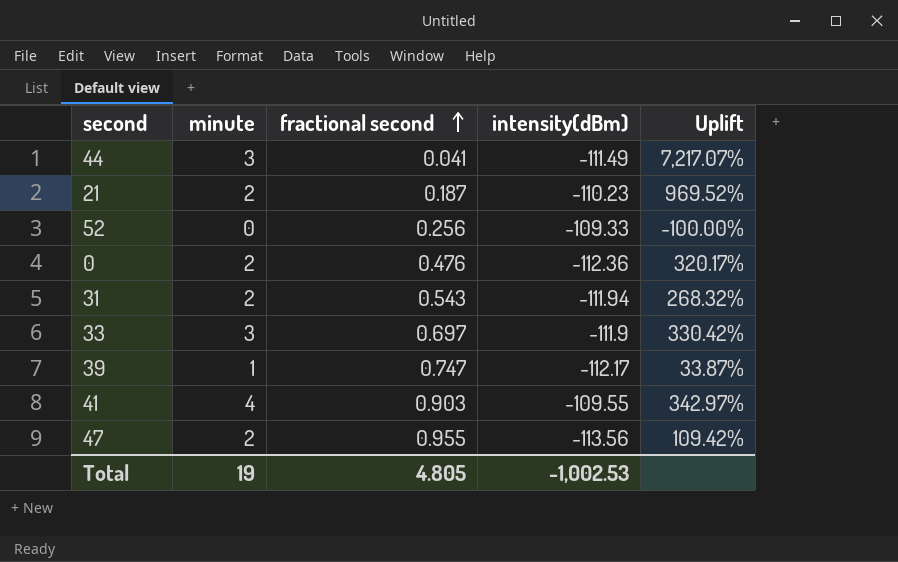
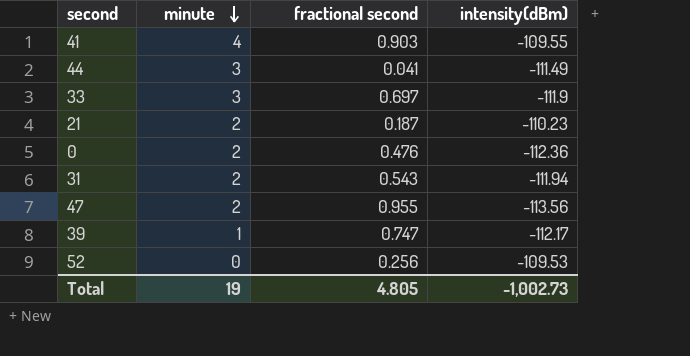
row order: fractional second ascending -> minute descending
column Uplift | formula: ([minute] - [fractional second]) / [fractional second] -> none
52 | intensity(dBm): -109.33 -> -109.53
Total | intensity(dBm): -1,002.53 -> -1,002.73

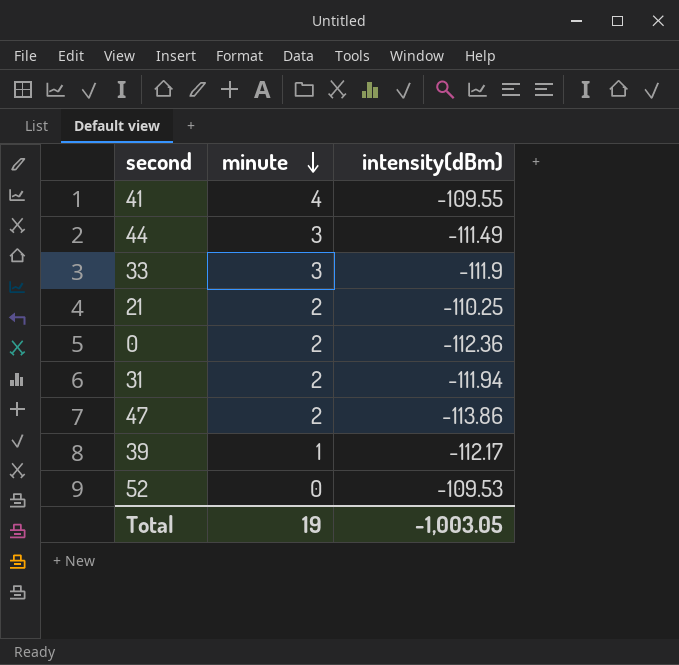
column fractional second | position: 3 -> none
21 | intensity(dBm): -110.23 -> -110.25
47 | intensity(dBm): -113.56 -> -113.86
Total | intensity(dBm): -1,002.73 -> -1,003.05

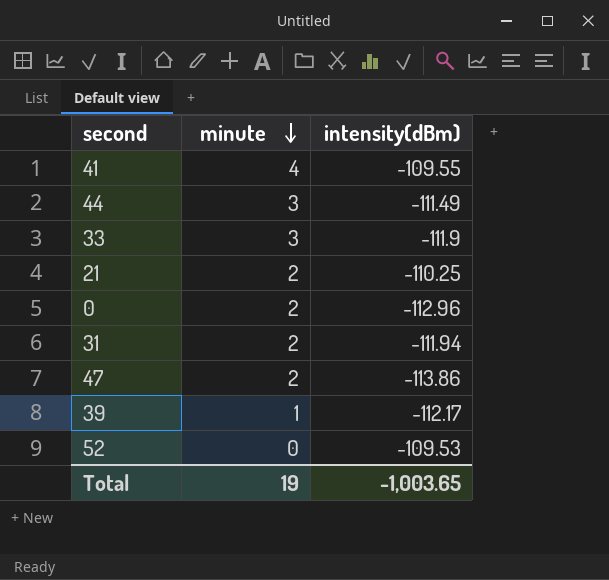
0 | intensity(dBm): -112.36 -> -112.96
Total | intensity(dBm): -1,003.05 -> -1,003.65

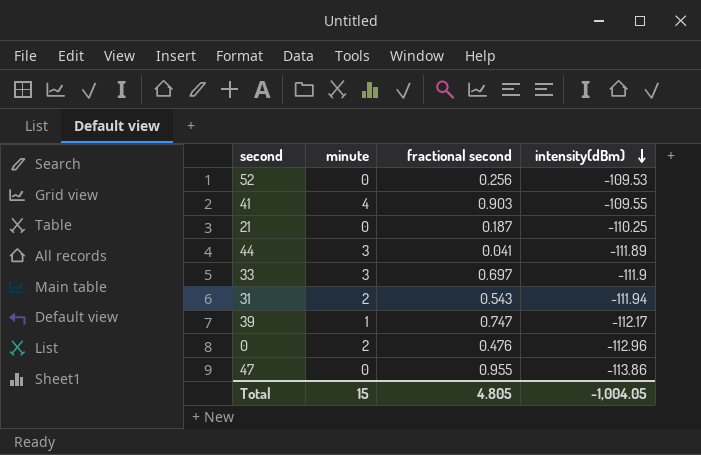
row order: minute descending -> intensity(dBm) descending
column fractional second | position: none -> 3
21 | minute: 2 -> 0
44 | intensity(dBm): -111.49 -> -111.89
47 | minute: 2 -> 0
Total | minute: 19 -> 15
Total | intensity(dBm): -1,003.65 -> -1,004.05

